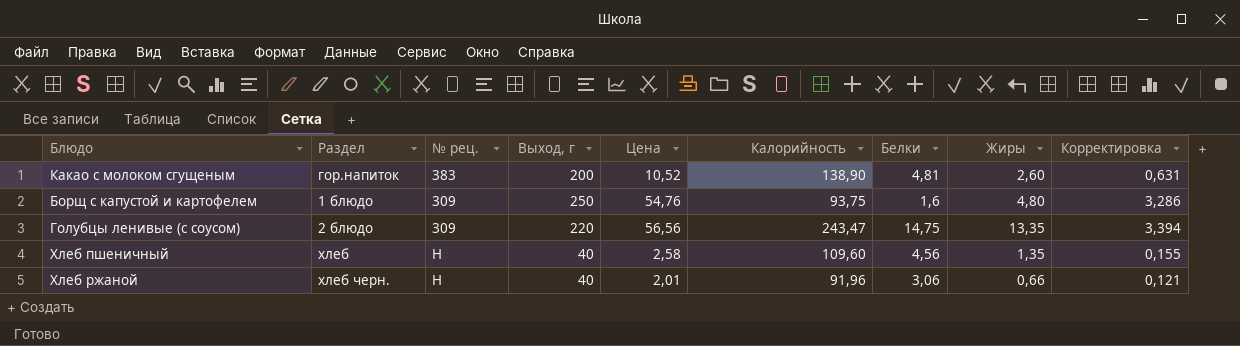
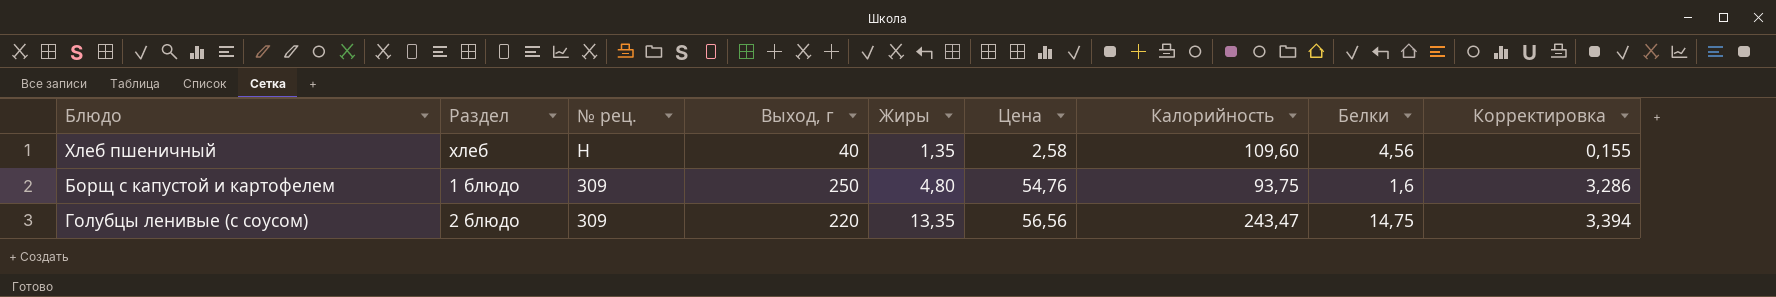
row order: none -> № рец. descending
column Жиры | position: 8 -> 5
row Какао с молоком сгущеным: гор.напиток | 383 | 200 | 10,52 | 138,90 | 4,81 | 2,60 | 0,631 -> none
row Хлеб ржаной: хлеб черн. | Н | 40 | 2,01 | 91,96 | 3,06 | 0,66 | 0,121 -> none

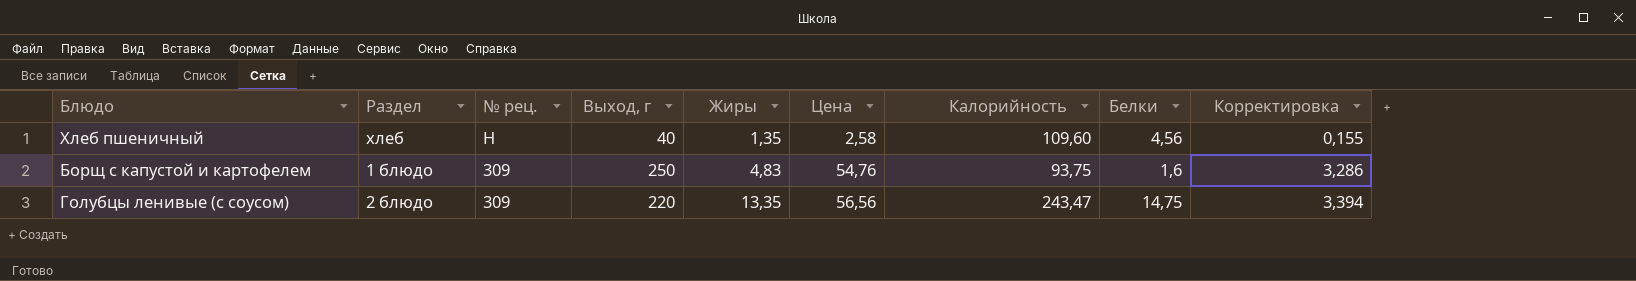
Борщ с капустой и картофелем | Жиры: 4,80 -> 4,83

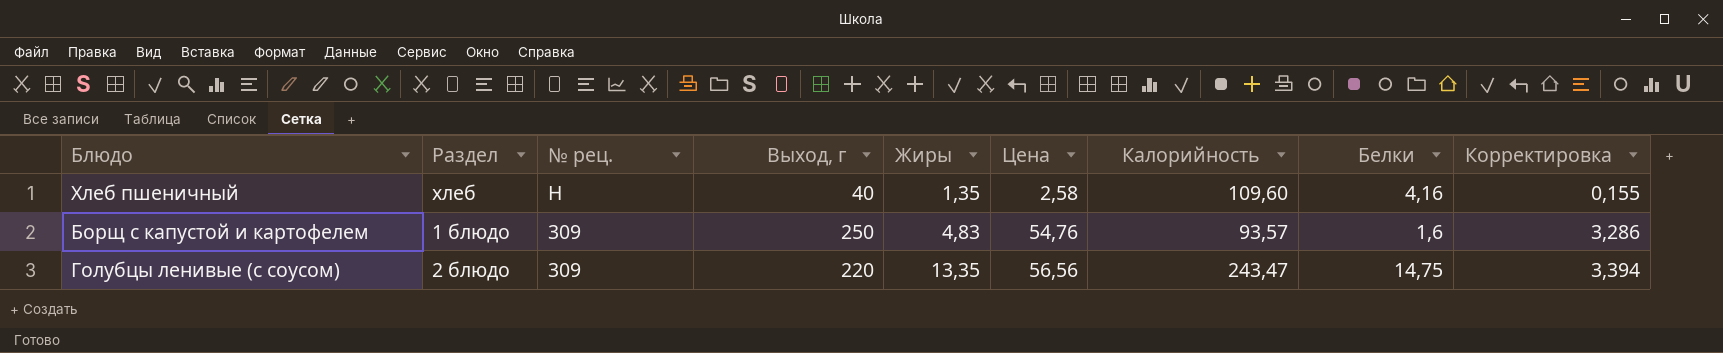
Хлеб пшеничный | Белки: 4,56 -> 4,16
Борщ с капустой и картофелем | Калорийность: 93,75 -> 93,57

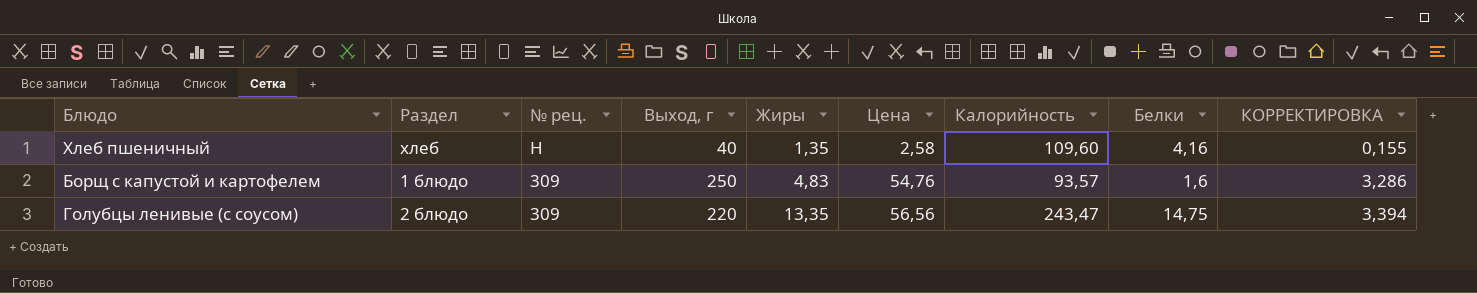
column name: Корректировка -> КОРРЕКТИРОВКА

